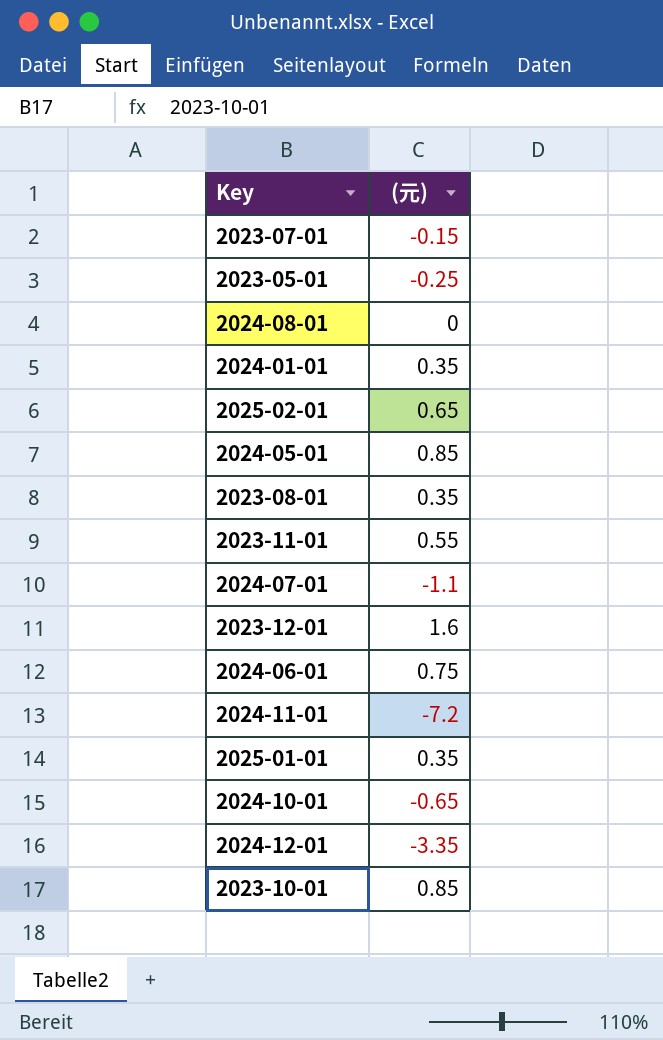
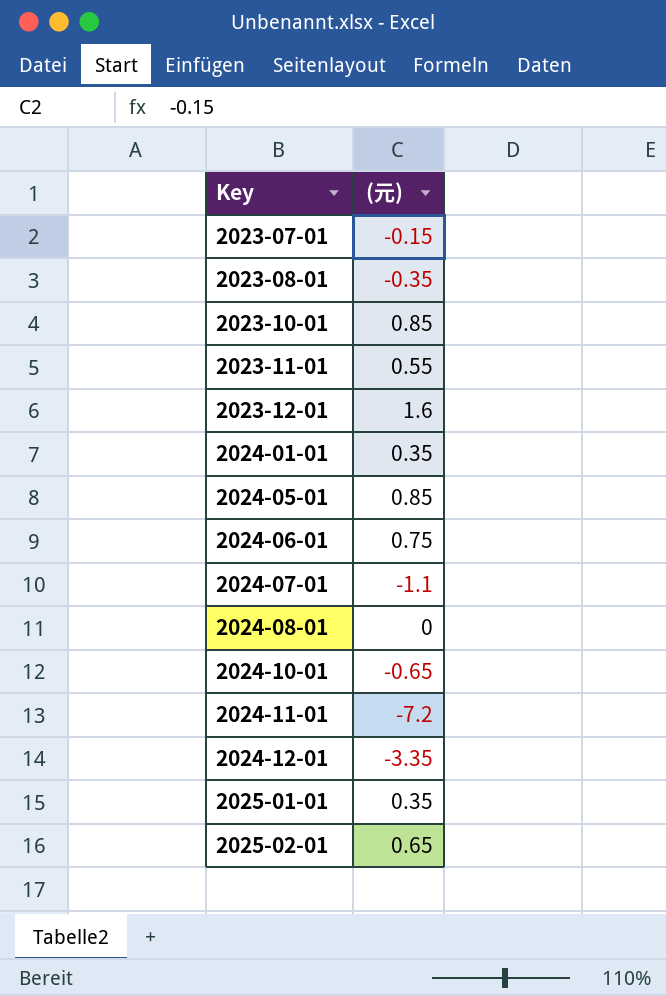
row order: none -> Key ascending
row 2023-05-01: -0.25 -> none
2023-08-01 | (元): 0.35 -> -0.35

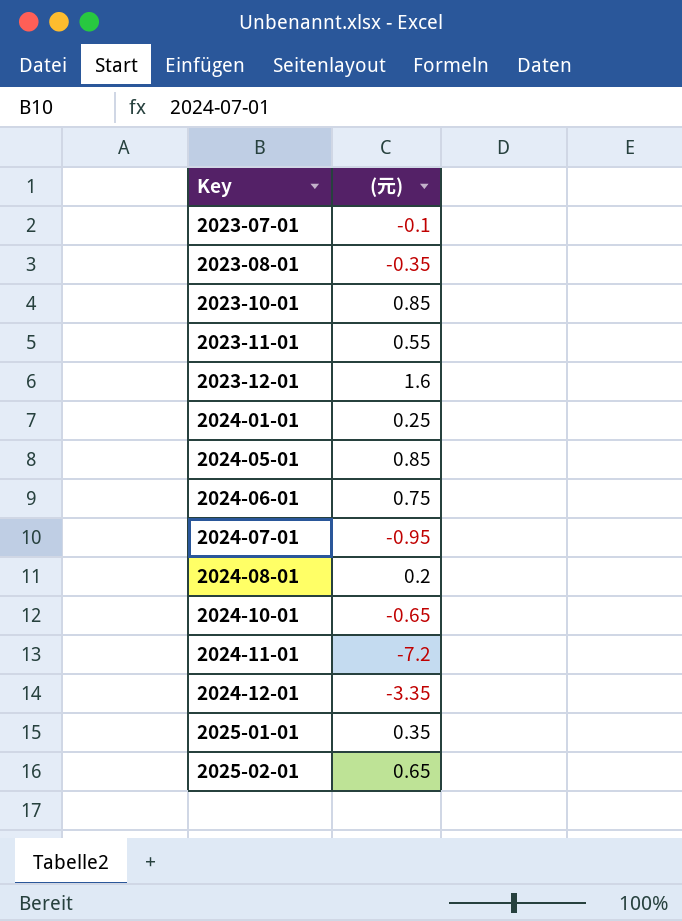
2023-07-01 | (元): -0.15 -> -0.1
2024-01-01 | (元): 0.35 -> 0.25
2024-07-01 | (元): -1.1 -> -0.95
2024-08-01 | (元): 0 -> 0.2

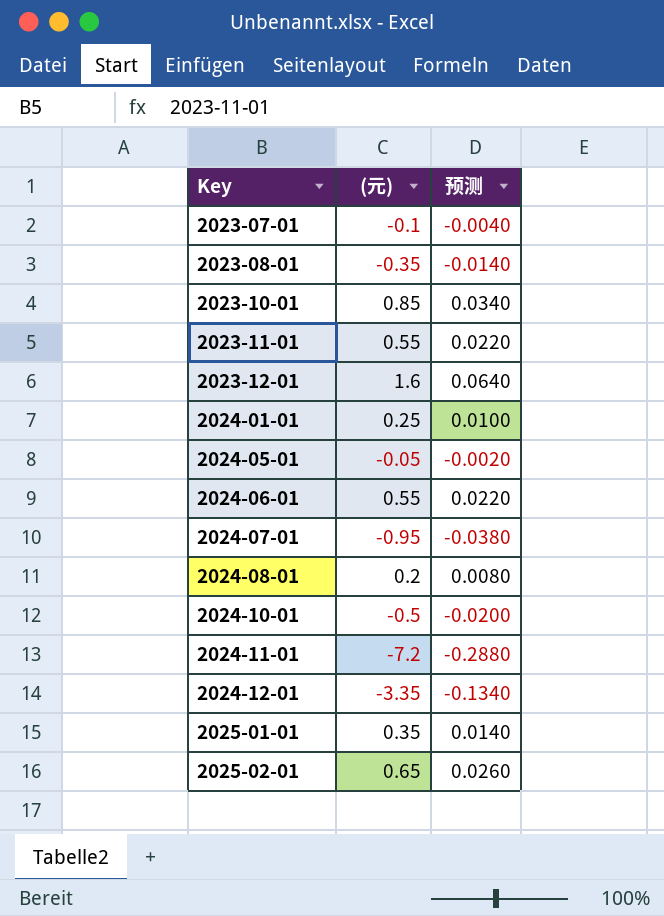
column 预测 | formula: none -> [(元)] * 0.04
2024-05-01 | (元): 0.85 -> -0.05
2024-06-01 | (元): 0.75 -> 0.55
2024-10-01 | (元): -0.65 -> -0.5

